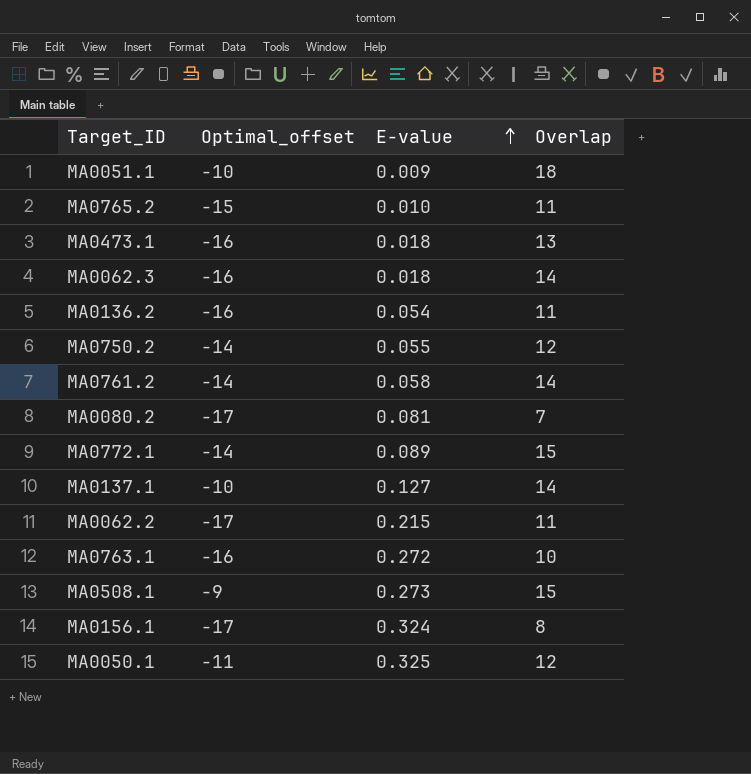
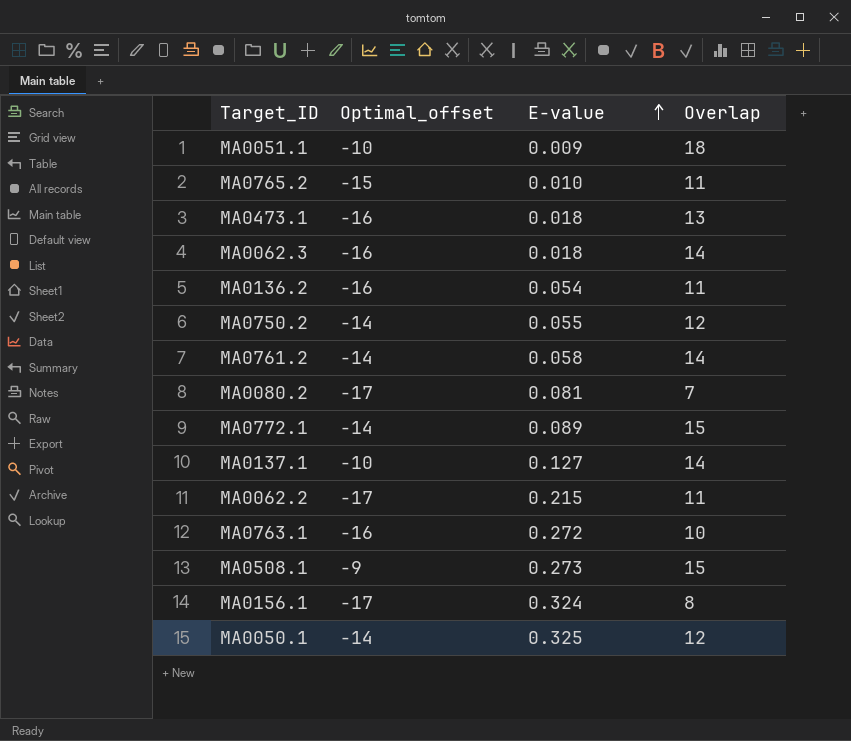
MA0050.1 | Optimal_offset: -11 -> -14

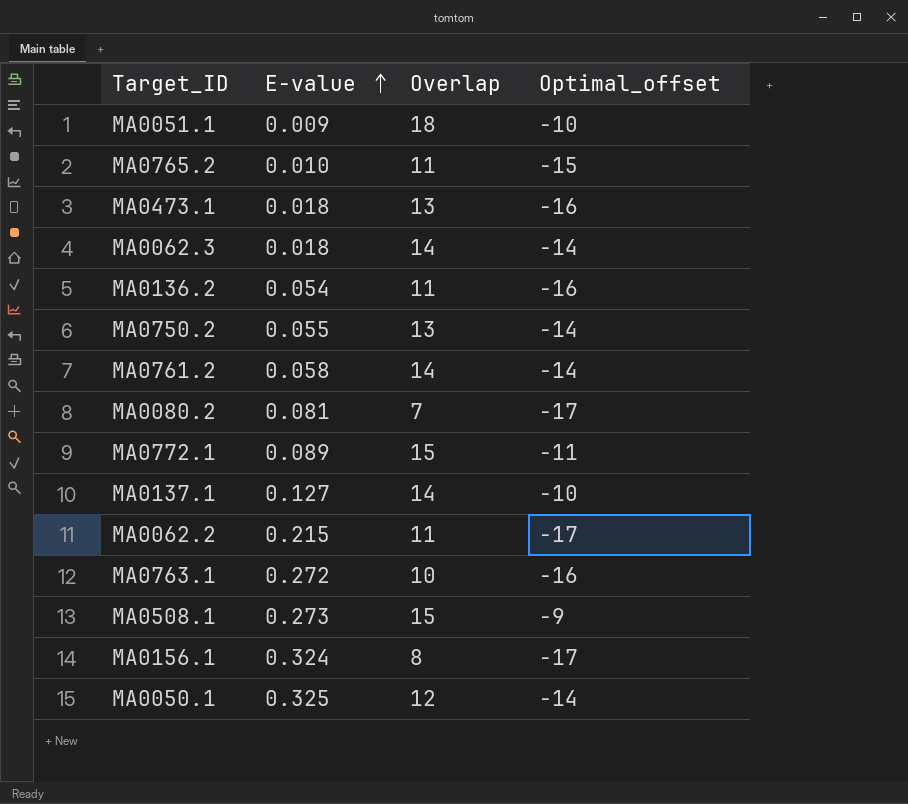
column Optimal_offset | position: 2 -> 4
MA0062.3 | Optimal_offset: -16 -> -14
MA0750.2 | Overlap: 12 -> 13
MA0772.1 | Optimal_offset: -14 -> -11

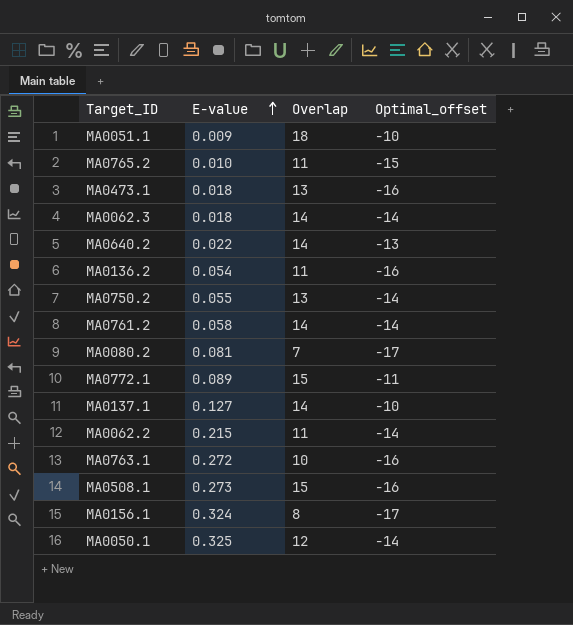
row MA0640.2: none -> 0.022 | 14 | -13
MA0062.2 | Optimal_offset: -17 -> -14
MA0508.1 | Optimal_offset: -9 -> -16

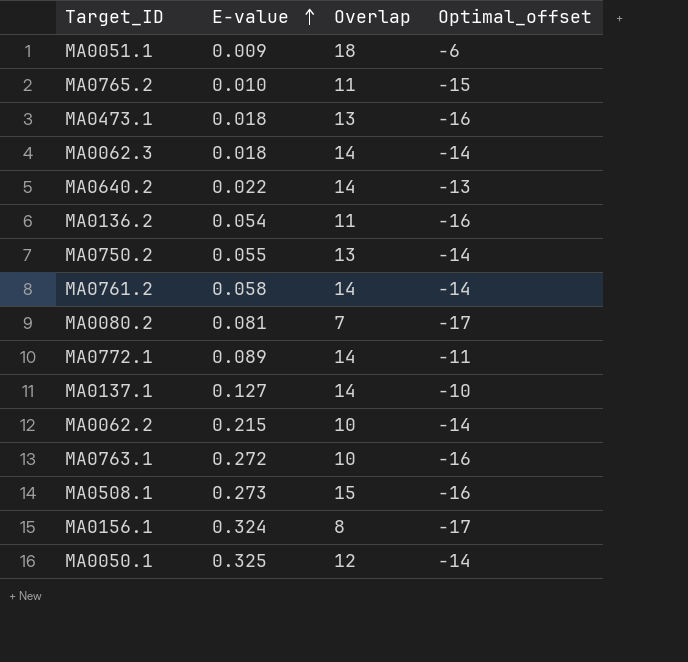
MA0051.1 | Optimal_offset: -10 -> -6
MA0772.1 | Overlap: 15 -> 14
MA0062.2 | Overlap: 11 -> 10

